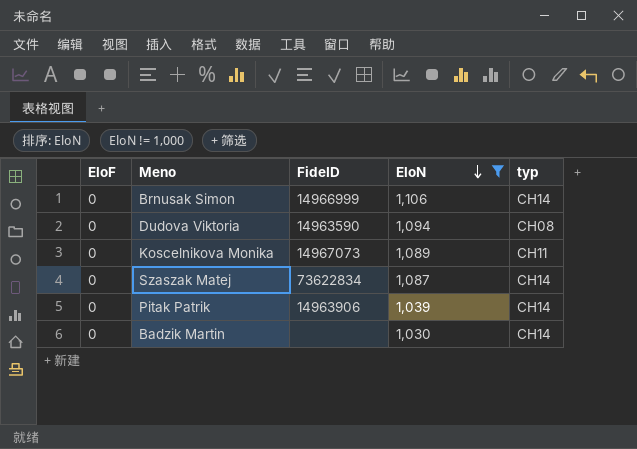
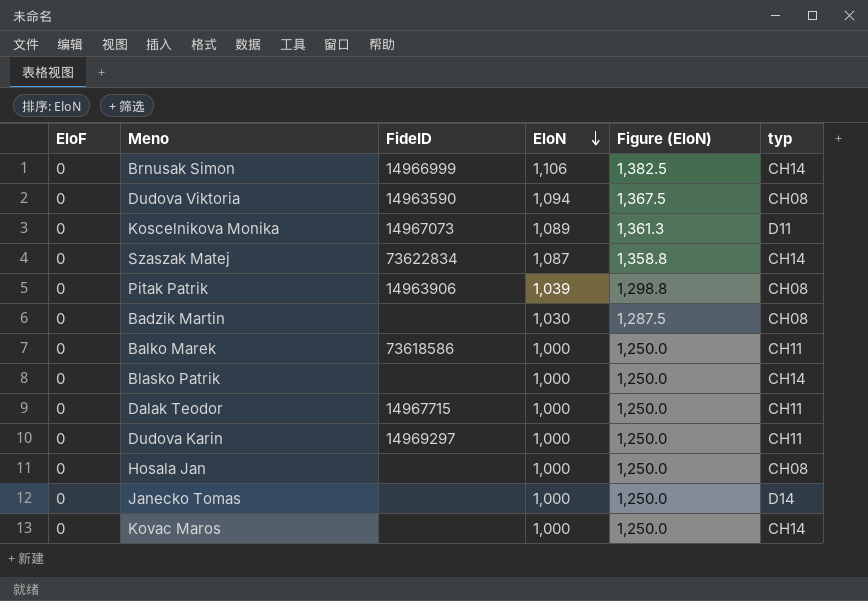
filter: EloN != 1,000 -> none
column Figure (EloN) | formula: none -> [EloN] * 1.25
Koscelnikova Monika | typ: CH11 -> D11
Pitak Patrik | typ: CH14 -> CH08
Badzik Martin | typ: CH14 -> CH08

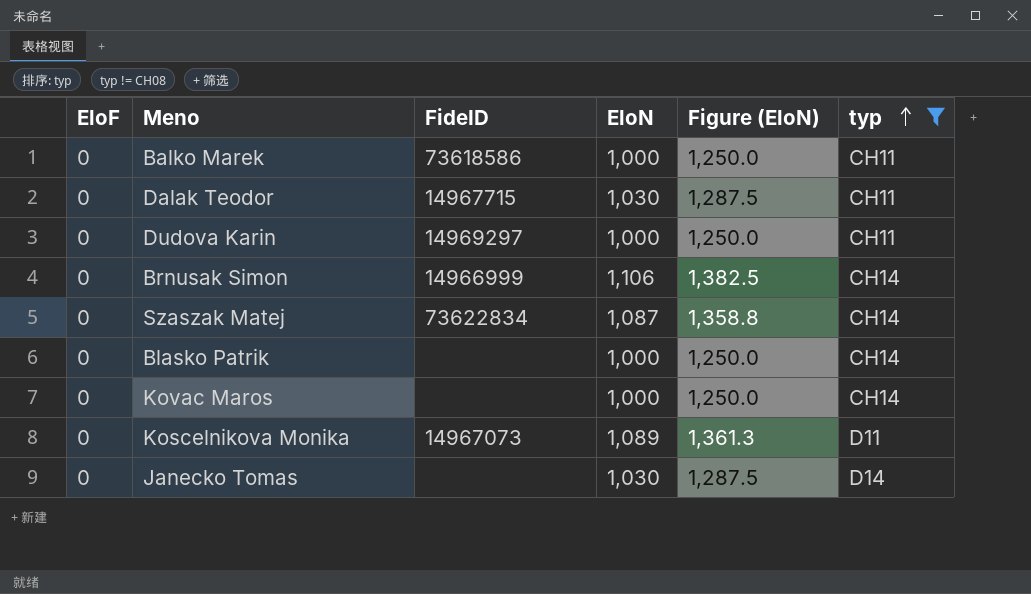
filter: none -> typ != CH08
row order: EloN descending -> typ ascending
Dalak Teodor | EloN: 1,000 -> 1,030
Dalak Teodor | Figure (EloN): 1,250.0 -> 1,287.5
Janecko Tomas | EloN: 1,000 -> 1,030
Janecko Tomas | Figure (EloN): 1,250.0 -> 1,287.5

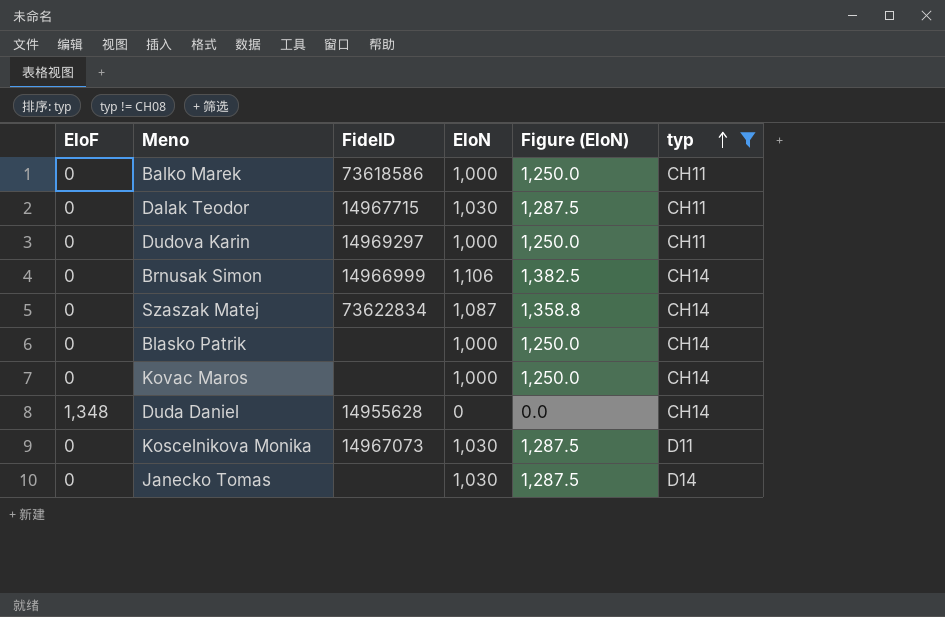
row Duda Daniel: none -> 1,348 | 14955628 | 0 | 0.0 | CH14
Koscelnikova Monika | EloN: 1,089 -> 1,030
Koscelnikova Monika | Figure (EloN): 1,361.3 -> 1,287.5

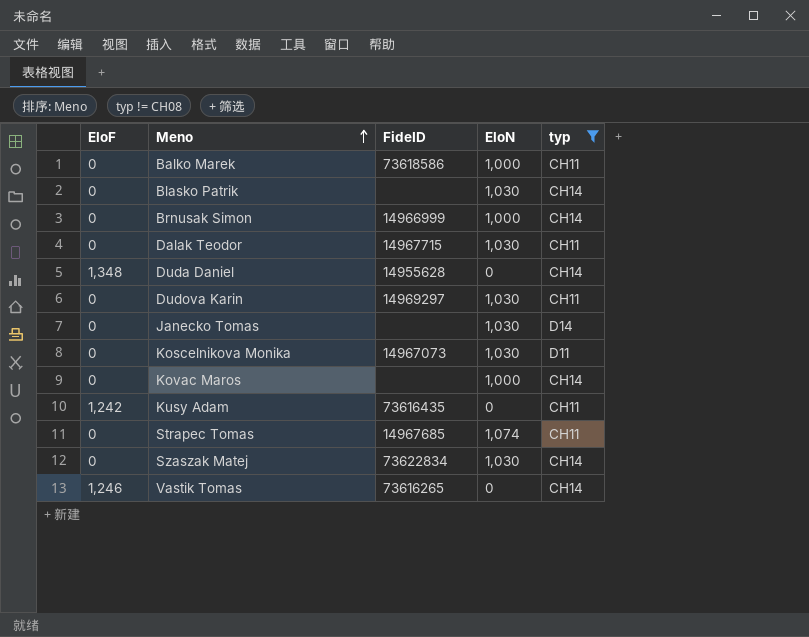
row order: typ ascending -> Meno ascending
column Figure (EloN) | formula: [EloN] * 1.25 -> none
Blasko Patrik | EloN: 1,000 -> 1,030
Brnusak Simon | EloN: 1,106 -> 1,000
Dudova Karin | EloN: 1,000 -> 1,030
row Kusy Adam: none -> 1,242 | 73616435 | 0 | CH11
row Strapec Tomas: none -> 0 | 14967685 | 1,074 | CH11
Szaszak Matej | EloN: 1,087 -> 1,030
row Vastik Tomas: none -> 1,246 | 73616265 | 0 | CH14

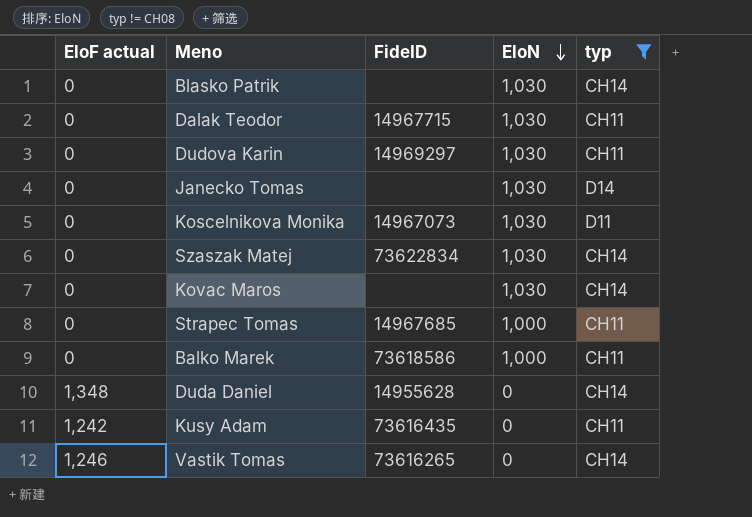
row order: Meno ascending -> EloN descending
column name: EloF -> EloF actual
row Brnusak Simon: 0 | 14966999 | 1,000 | CH14 -> none
Kovac Maros | EloN: 1,000 -> 1,030
Strapec Tomas | EloN: 1,074 -> 1,000

